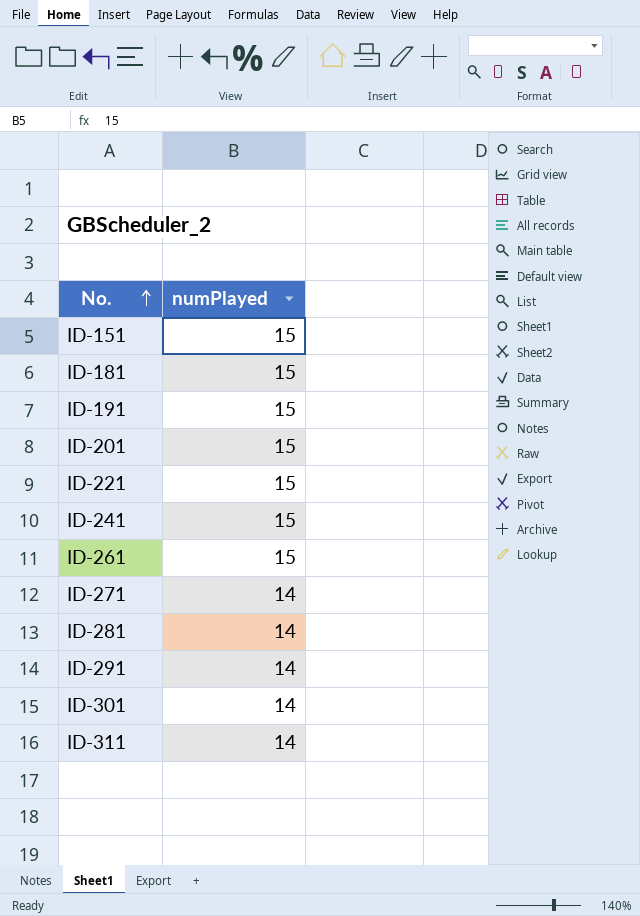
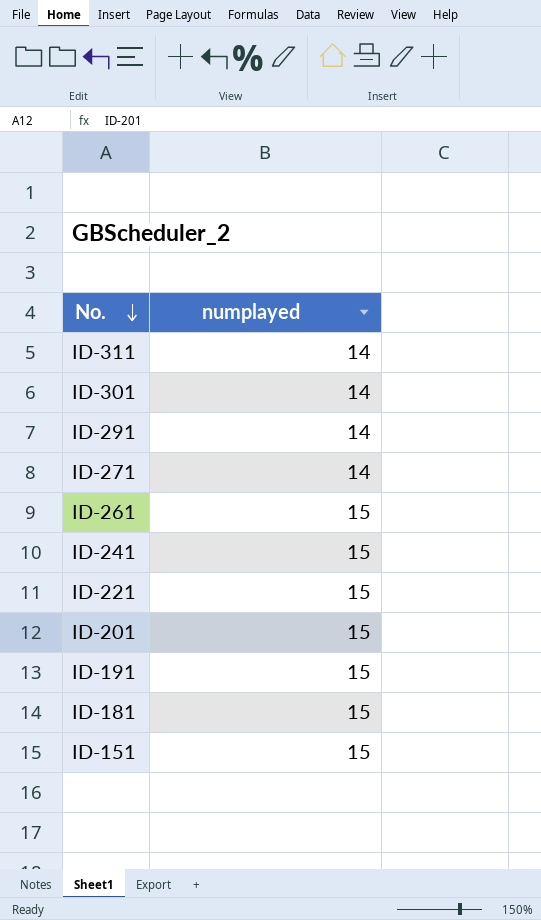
row order: No. ascending -> No. descending
column name: numPlayed -> numplayed
row ID-281: 14 -> none

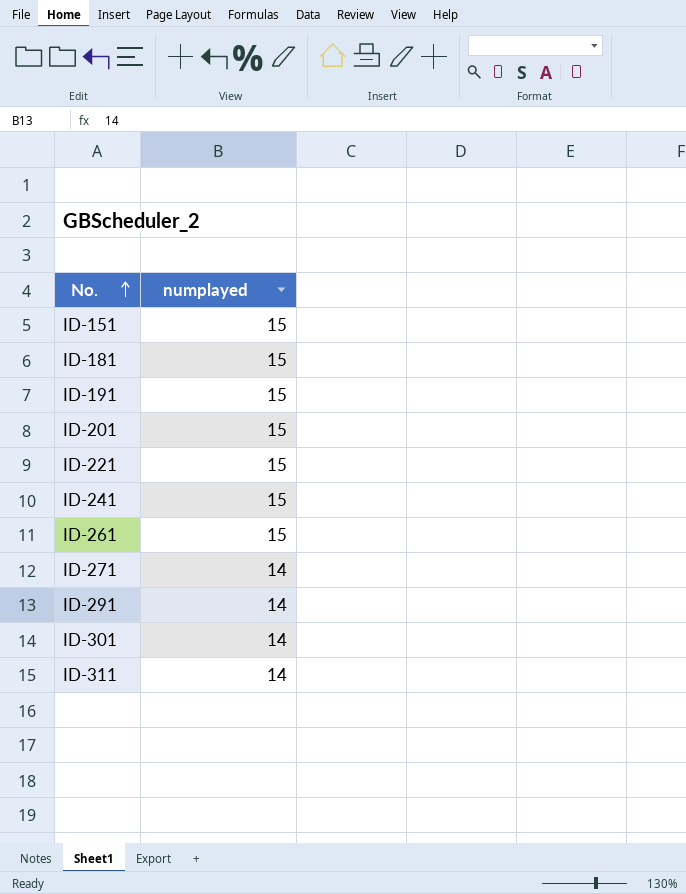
row order: No. descending -> No. ascending

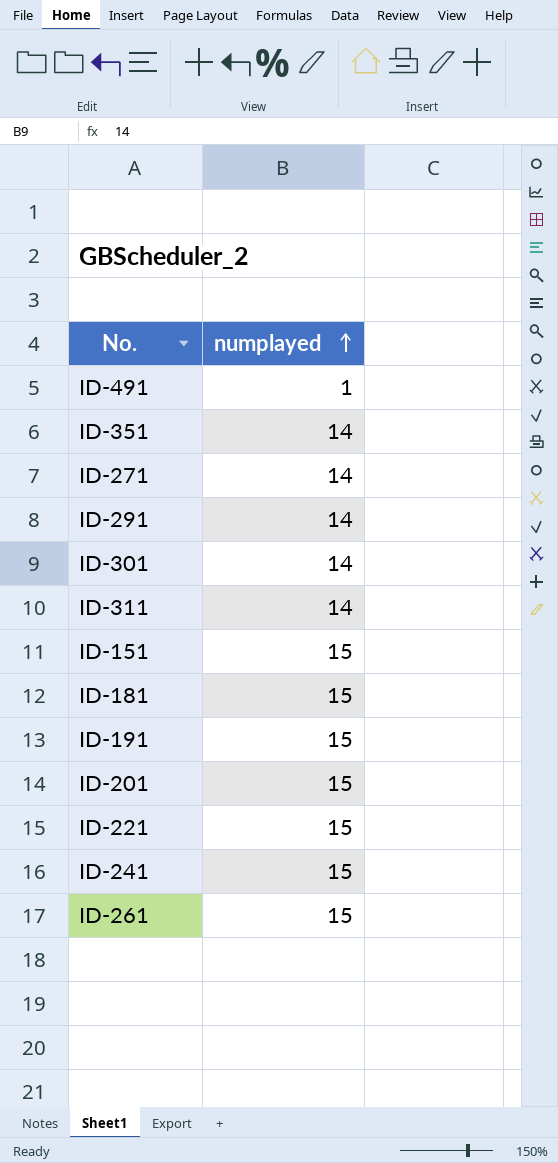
row order: No. ascending -> numplayed ascending
row ID-491: none -> 1
row ID-351: none -> 14

